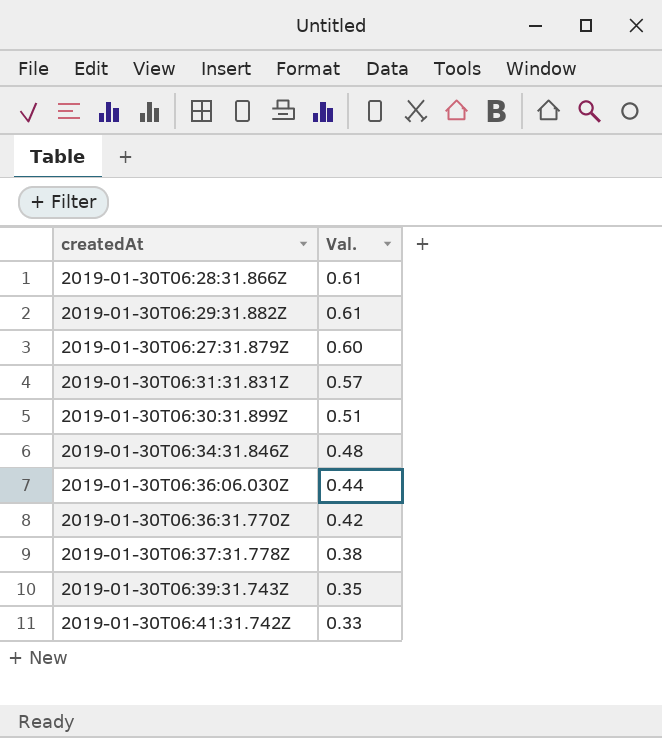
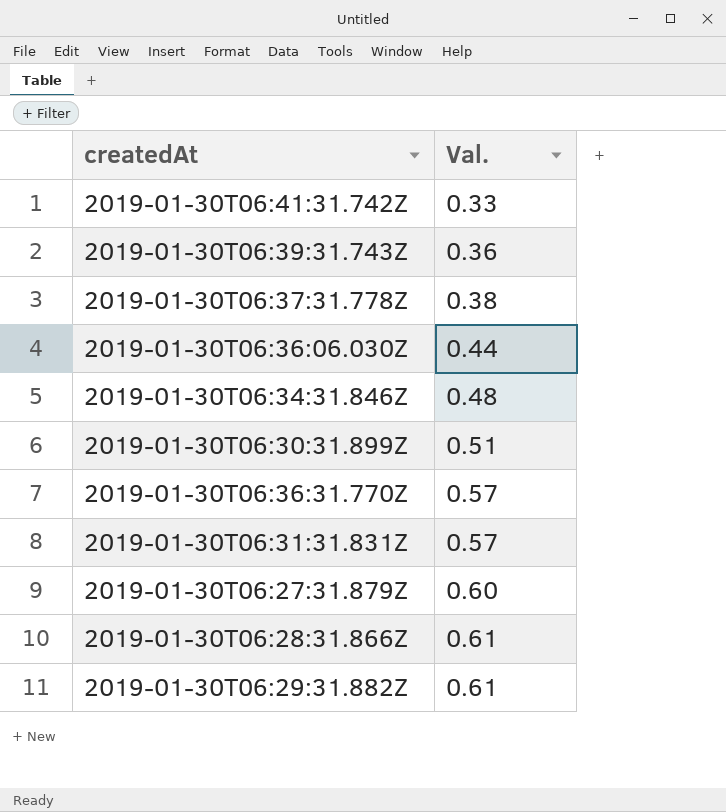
row order: Val. descending -> Val. ascending
2019-01-30T06:39:31.743Z | Val.: 0.35 -> 0.36
2019-01-30T06:36:31.770Z | Val.: 0.42 -> 0.57

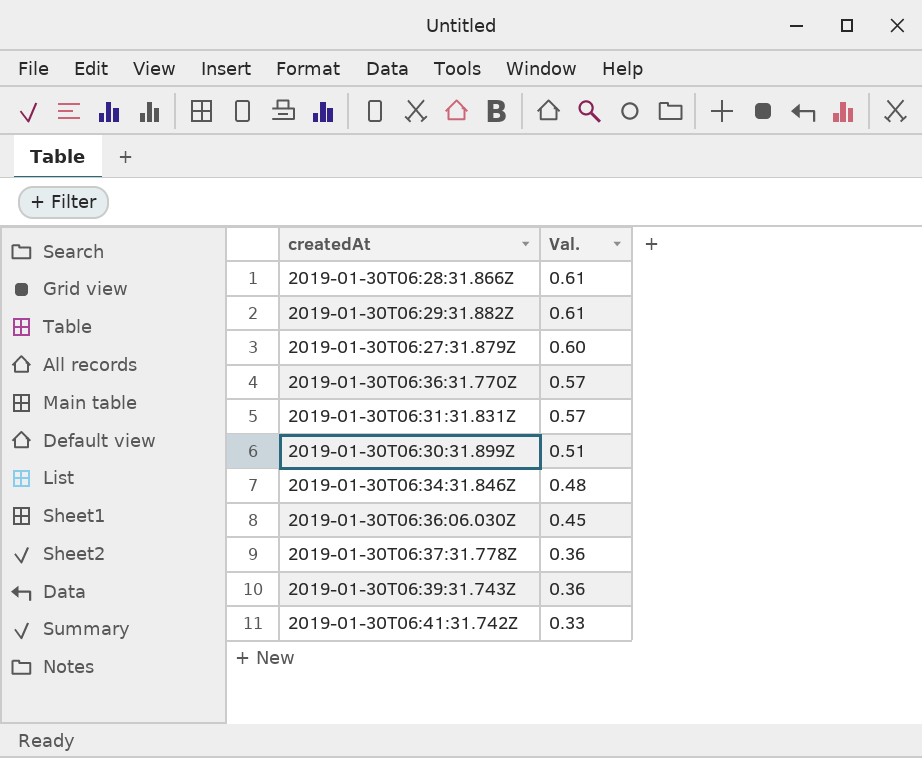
row order: Val. ascending -> Val. descending
2019-01-30T06:36:06.030Z | Val.: 0.44 -> 0.45
2019-01-30T06:37:31.778Z | Val.: 0.38 -> 0.36

